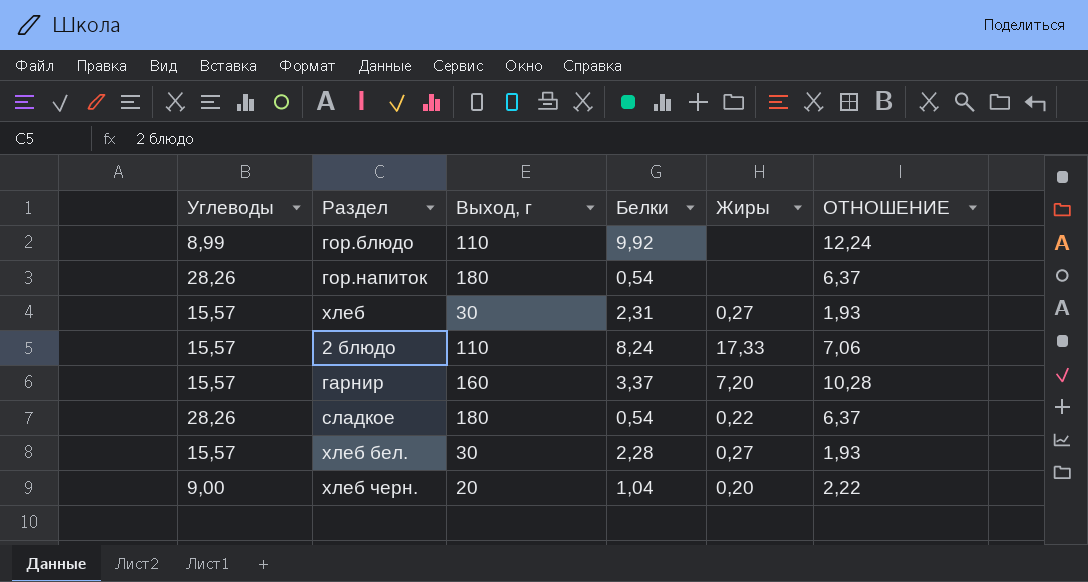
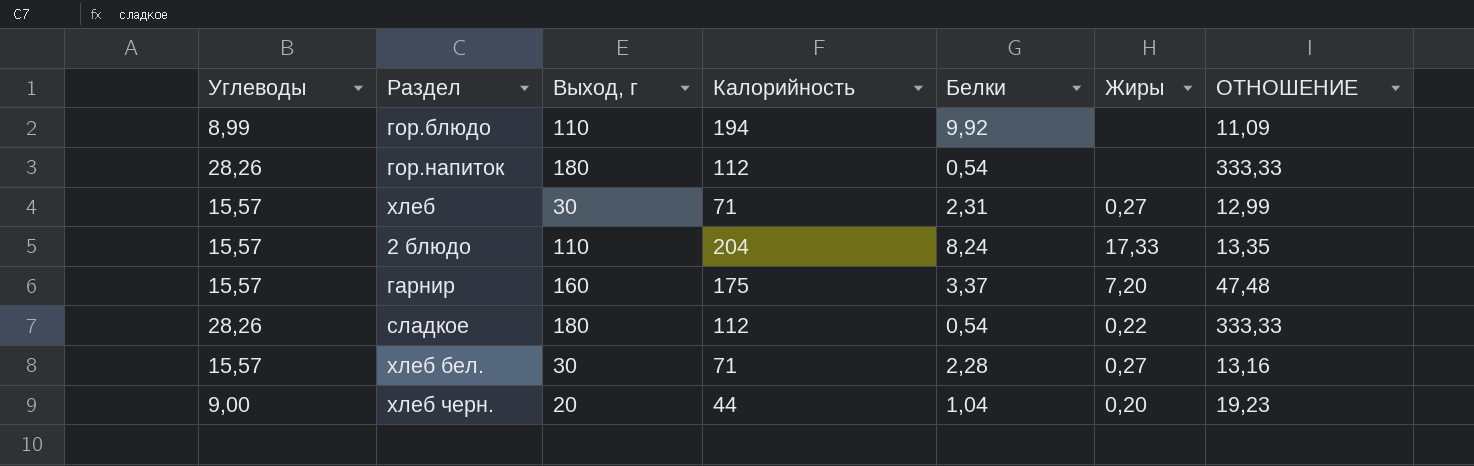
column Калорийность | position: none -> 4
column ОТНОШЕНИЕ | formula: [Выход, г] / [Углеводы] -> [Выход, г] / [Белки]

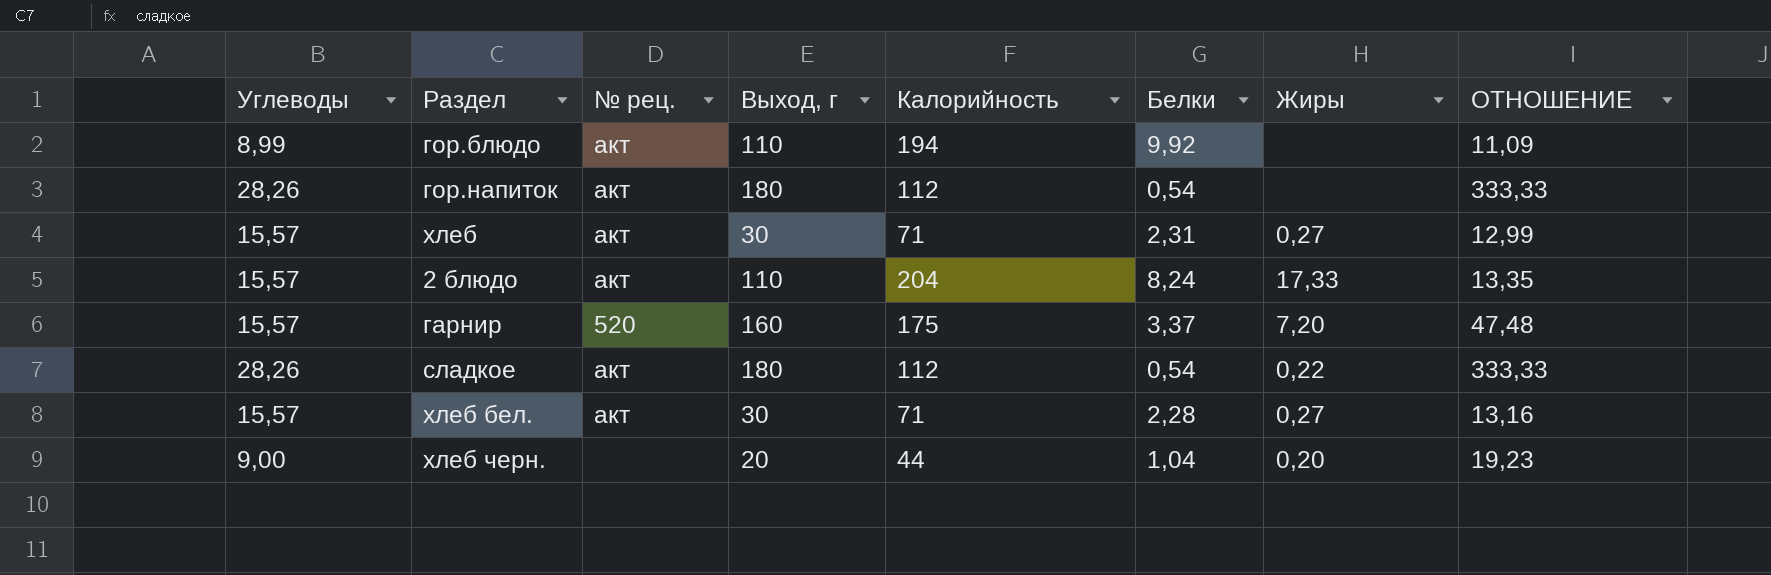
column № рец. | position: none -> 3

